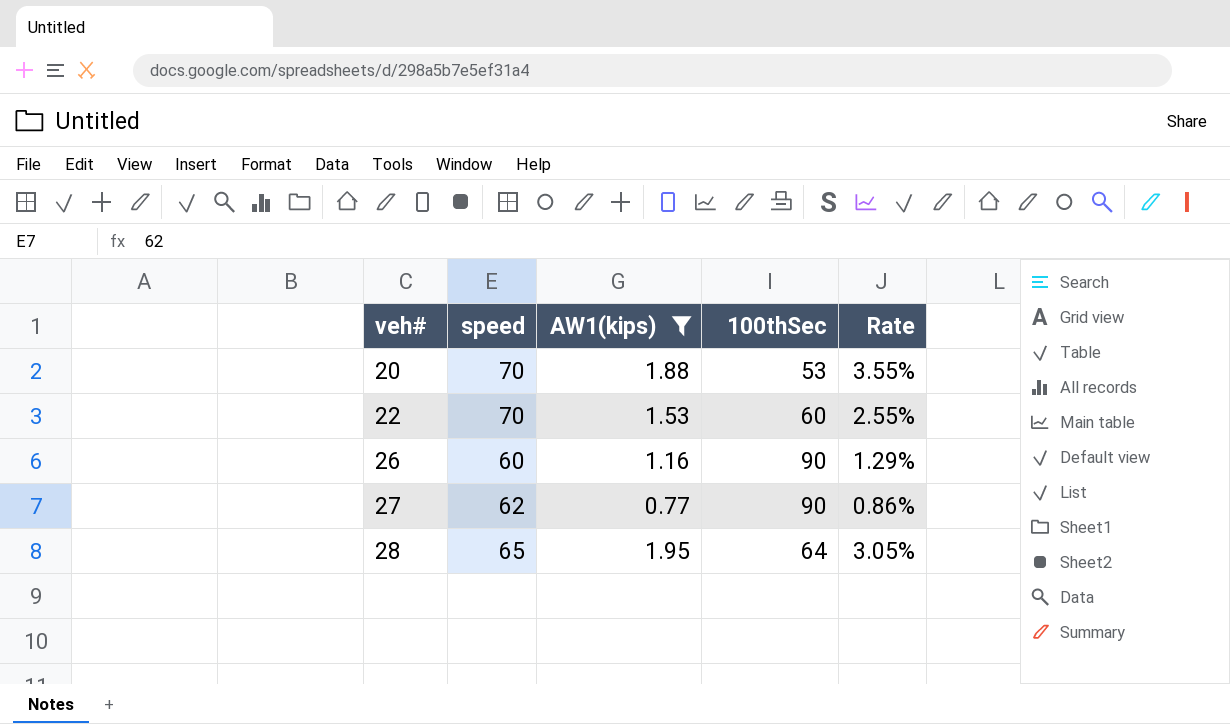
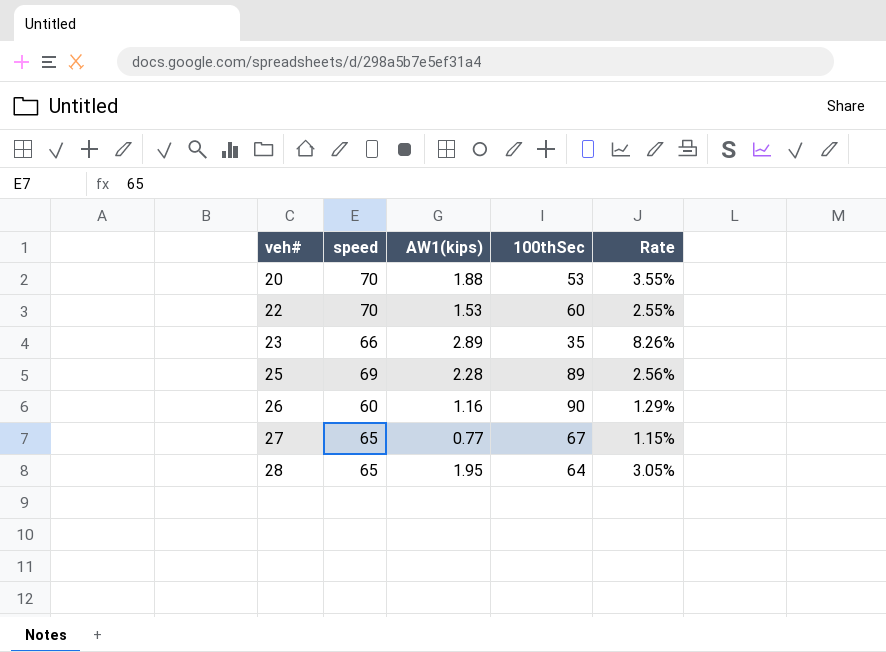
filter: AW1(kips) <= 1.95 -> none
27 | speed: 62 -> 65
27 | 100thSec: 90 -> 67
27 | Rate: 0.86% -> 1.15%

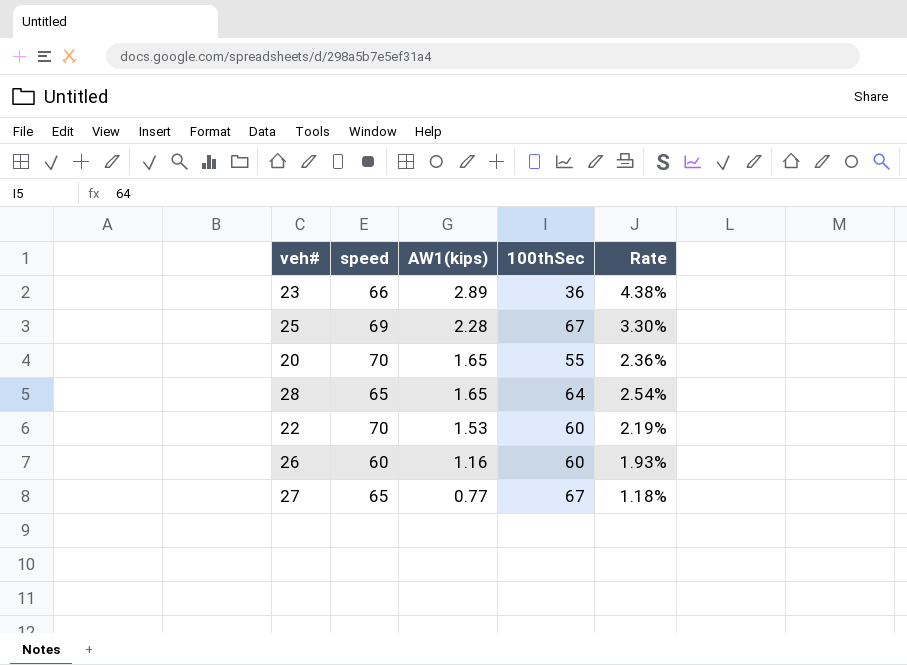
row order: veh# ascending -> AW1(kips) descending
column Rate | formula: [AW1(kips)] / [100thSec] -> [AW1(kips)] / [speed]
23 | 100thSec: 35 -> 36
25 | 100thSec: 89 -> 67
20 | AW1(kips): 1.88 -> 1.65
20 | 100thSec: 53 -> 55
28 | AW1(kips): 1.95 -> 1.65
26 | 100thSec: 90 -> 60

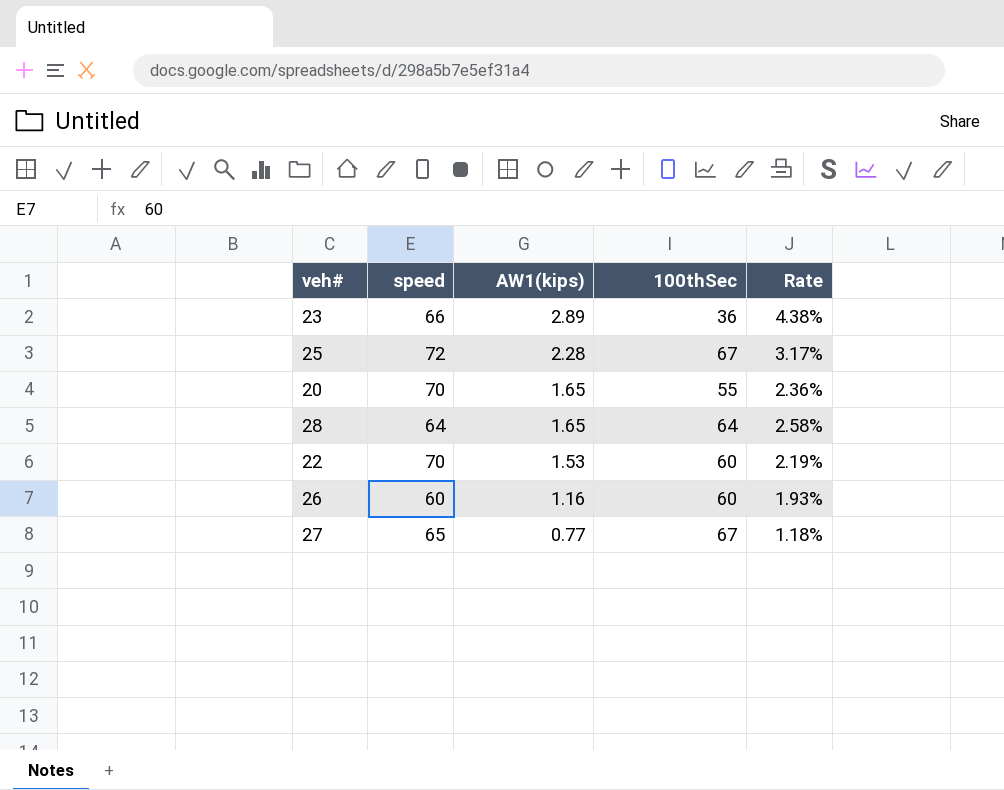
25 | speed: 69 -> 72
25 | Rate: 3.30% -> 3.17%
28 | speed: 65 -> 64
28 | Rate: 2.54% -> 2.58%

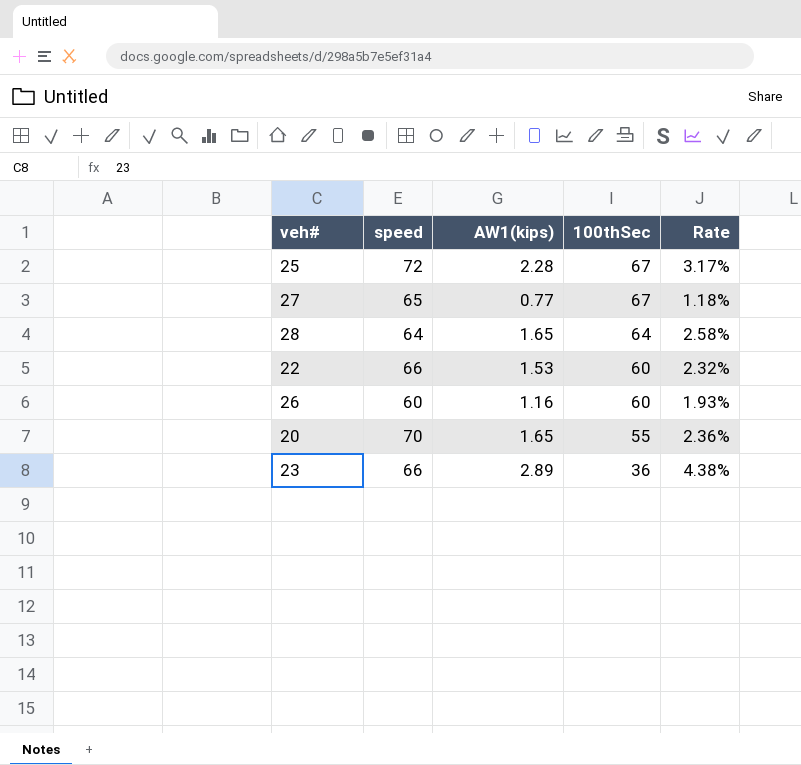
row order: AW1(kips) descending -> 100thSec descending
22 | speed: 70 -> 66
22 | Rate: 2.19% -> 2.32%

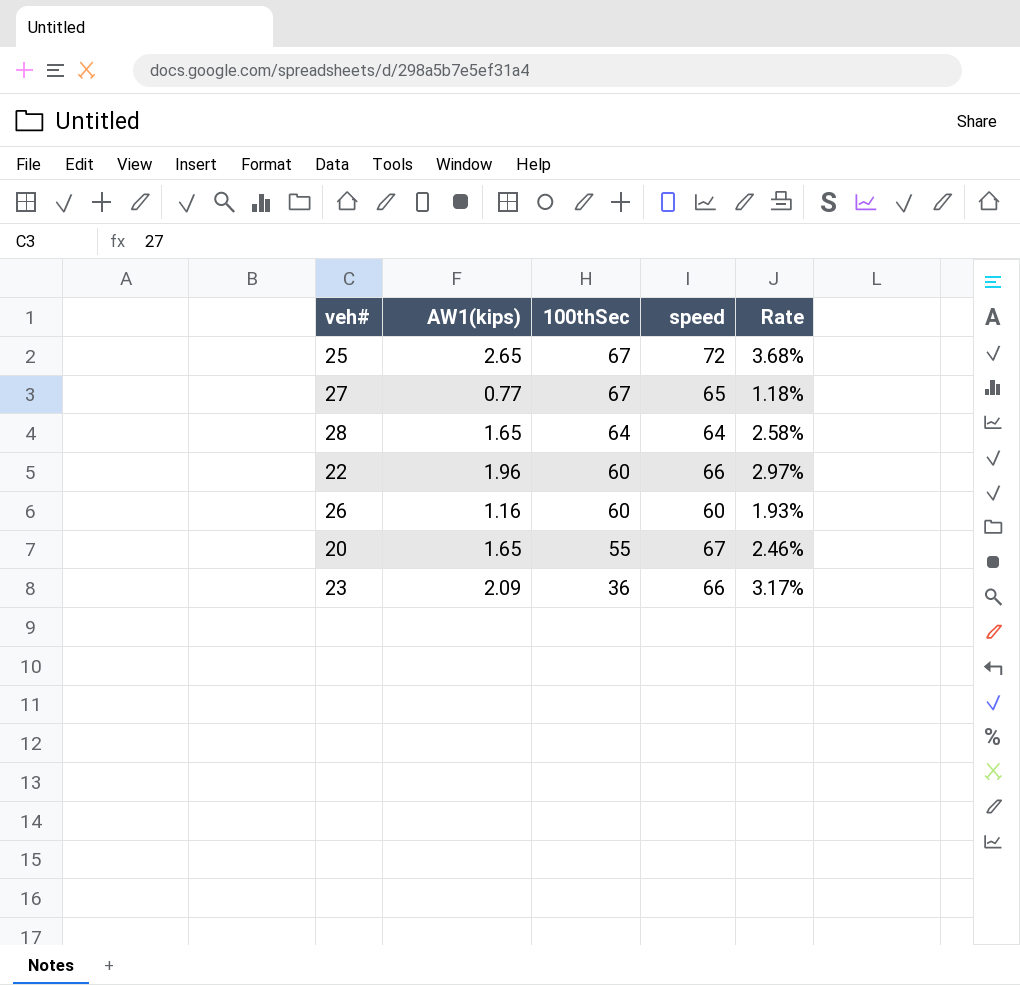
column speed | position: 2 -> 4
25 | AW1(kips): 2.28 -> 2.65
25 | Rate: 3.17% -> 3.68%
22 | AW1(kips): 1.53 -> 1.96
22 | Rate: 2.32% -> 2.97%
20 | speed: 70 -> 67
20 | Rate: 2.36% -> 2.46%
23 | AW1(kips): 2.89 -> 2.09
23 | Rate: 4.38% -> 3.17%

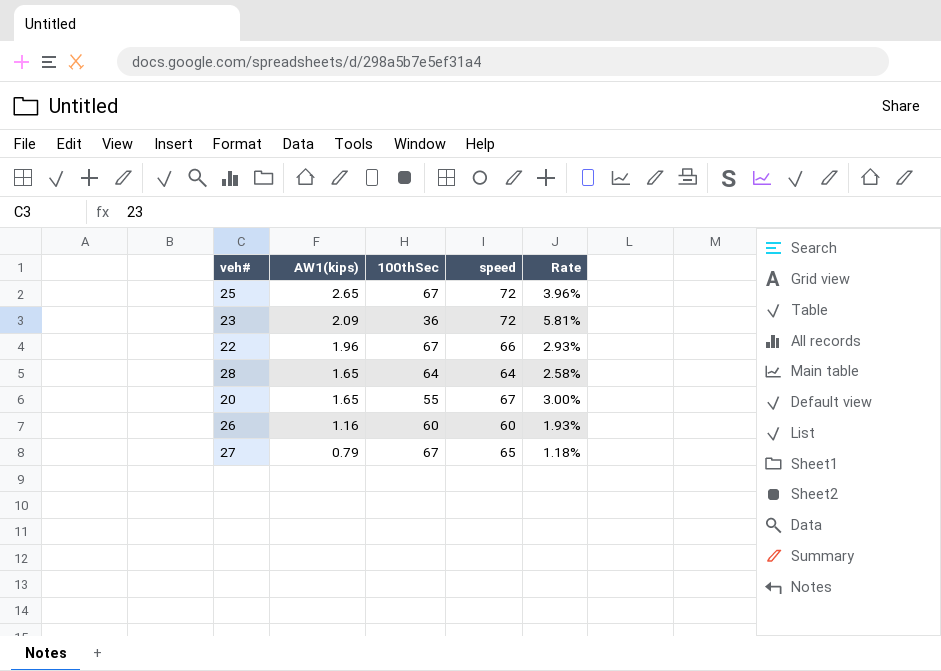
row order: 100thSec descending -> AW1(kips) descending
column Rate | formula: [AW1(kips)] / [speed] -> [AW1(kips)] / [100thSec]
23 | speed: 66 -> 72
22 | 100thSec: 60 -> 67
27 | AW1(kips): 0.77 -> 0.79

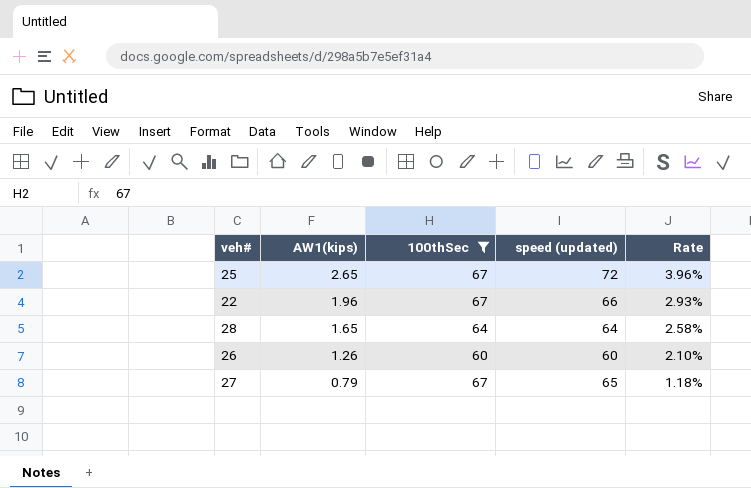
filter: none -> 100thSec >= 60
column name: speed -> speed (updated)
26 | AW1(kips): 1.16 -> 1.26
26 | Rate: 1.93% -> 2.10%

